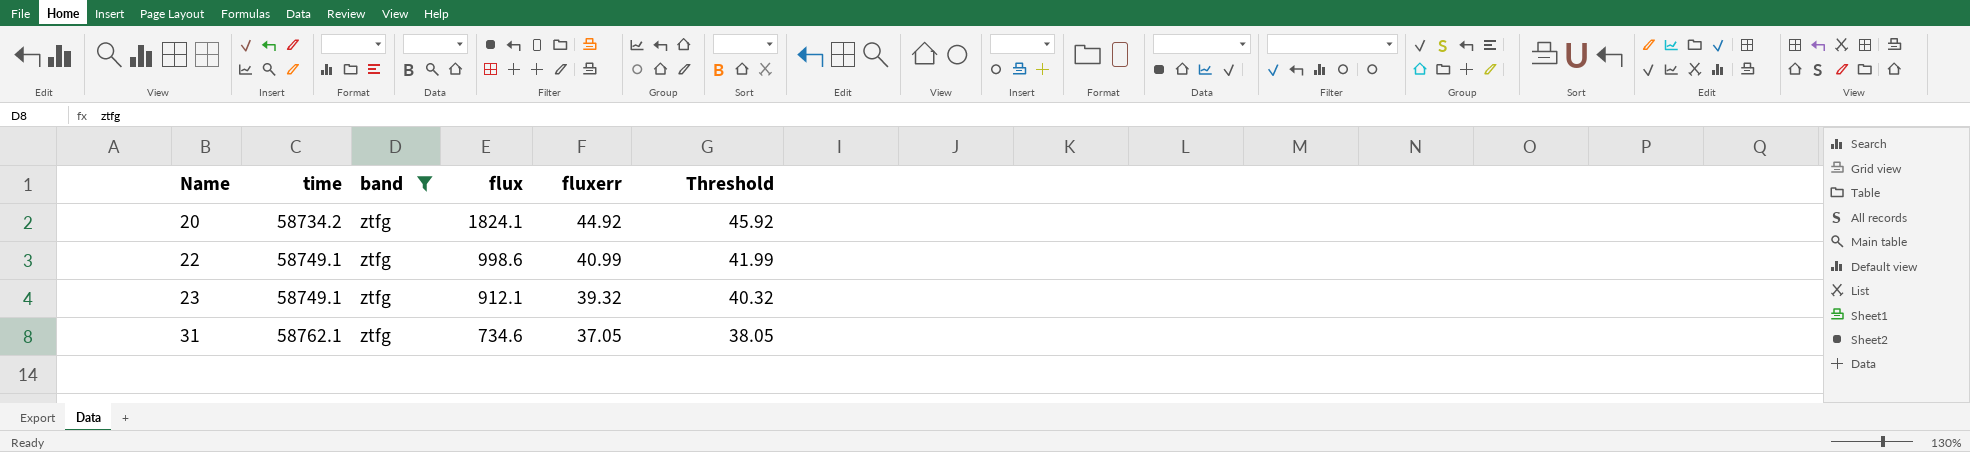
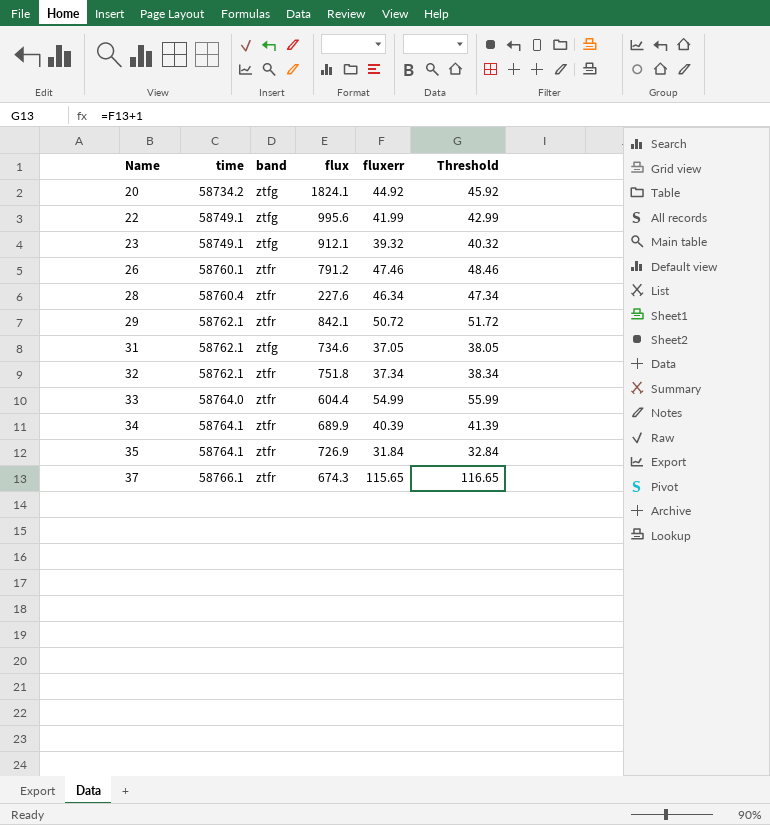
filter: band = ztfg -> none
22 | flux: 998.6 -> 995.6
22 | fluxerr: 40.99 -> 41.99
22 | Threshold: 41.99 -> 42.99

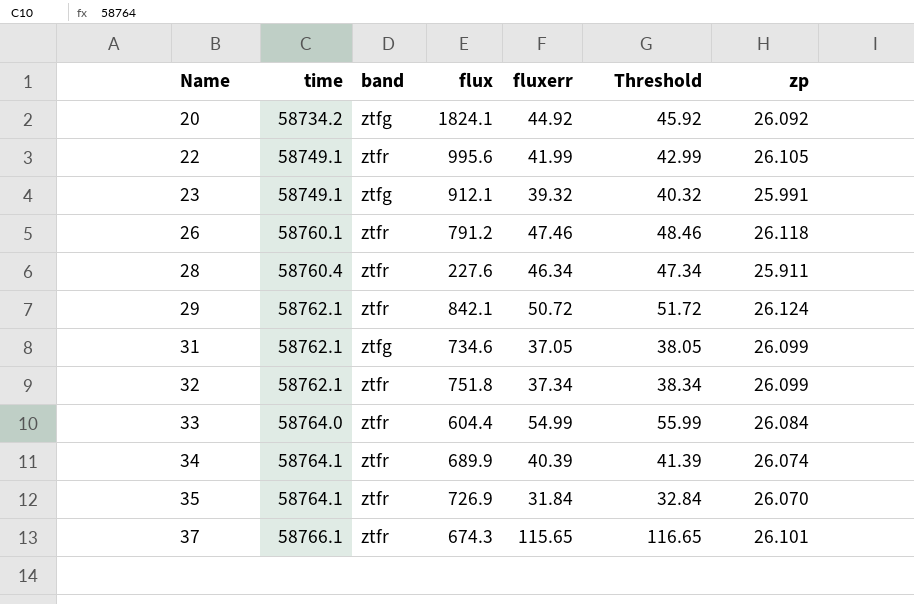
column zp | position: none -> 7
22 | band: ztfg -> ztfr

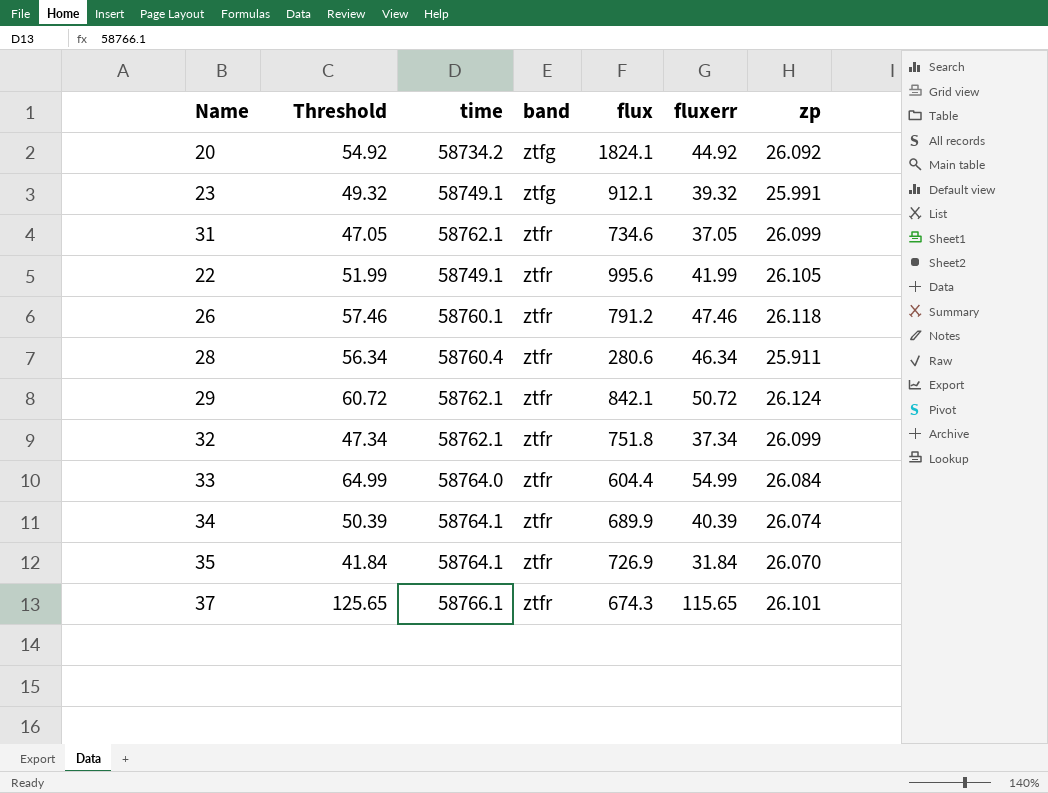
row order: Name ascending -> band ascending
column Threshold | formula: [fluxerr] + 1 -> [fluxerr] + 10
column Threshold | position: 6 -> 2
31 | band: ztfg -> ztfr
28 | flux: 227.6 -> 280.6

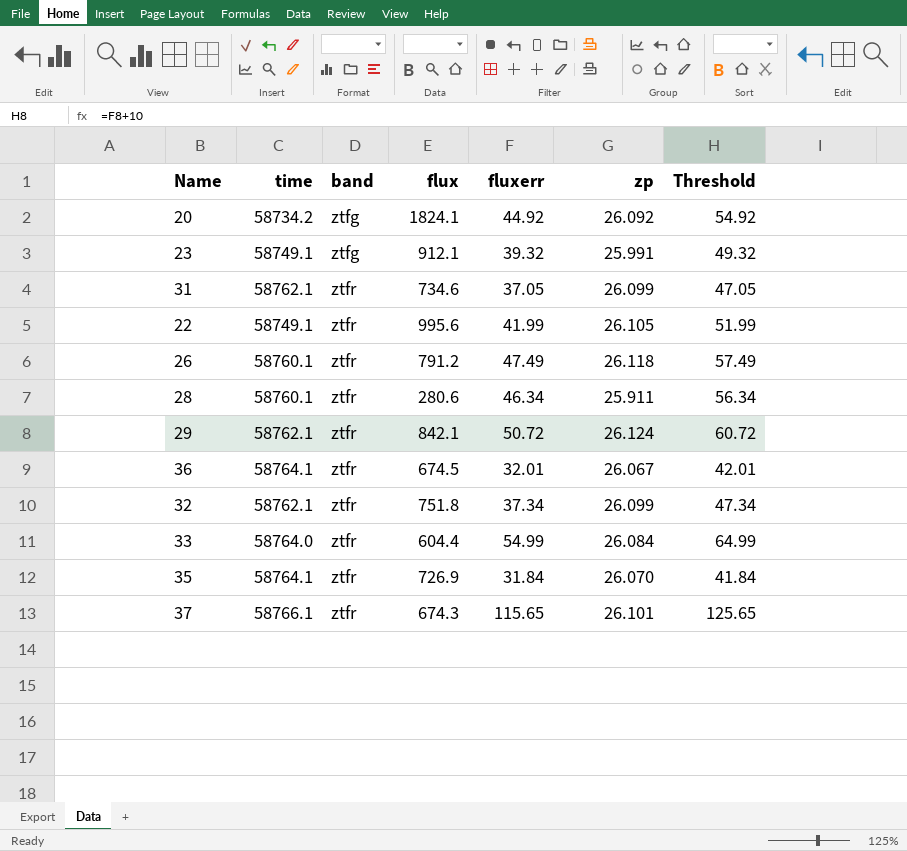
column Threshold | position: 2 -> 7
row 34: 50.39 | 58764.1 | ztfr | 689.9 | 40.39 | 26.074 -> none
26 | fluxerr: 47.46 -> 47.49
26 | Threshold: 57.46 -> 57.49
28 | time: 58760.4 -> 58760.1
row 36: none -> 58764.1 | ztfr | 674.5 | 32.01 | 26.067 | 42.01

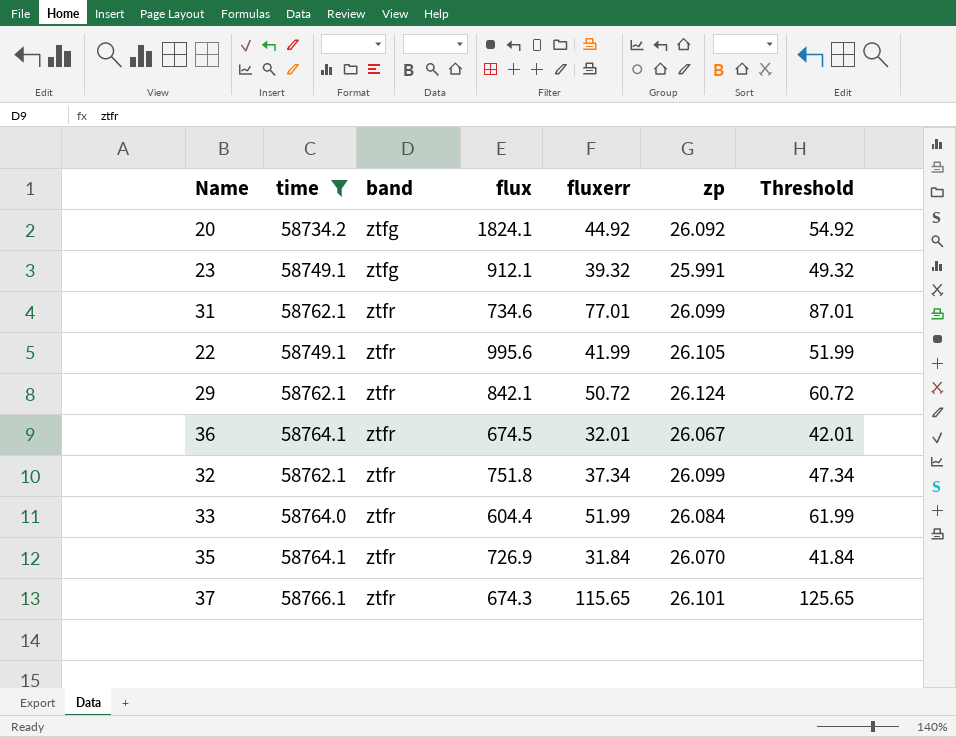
filter: none -> time != 58760.1
31 | fluxerr: 37.05 -> 77.01
31 | Threshold: 47.05 -> 87.01
33 | fluxerr: 54.99 -> 51.99
33 | Threshold: 64.99 -> 61.99

